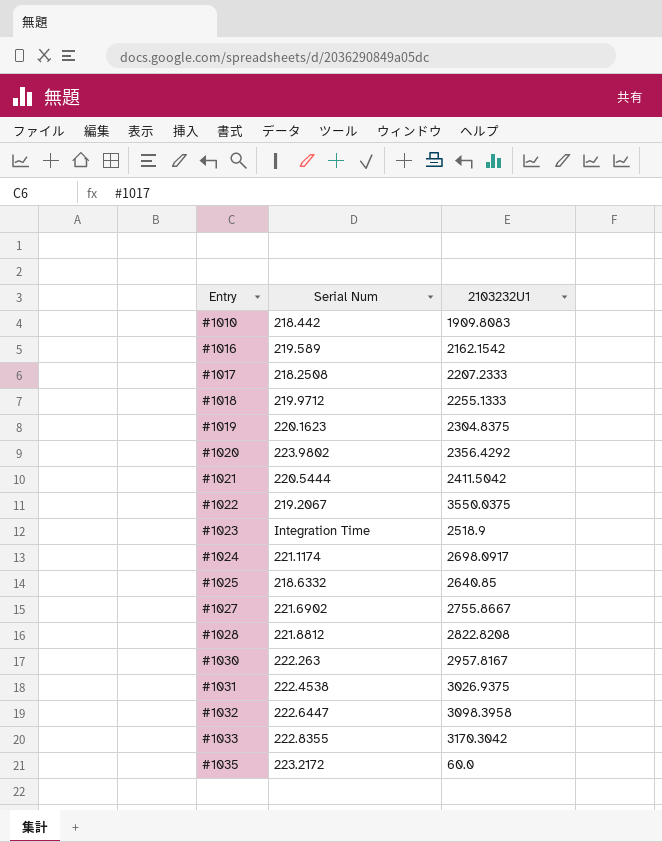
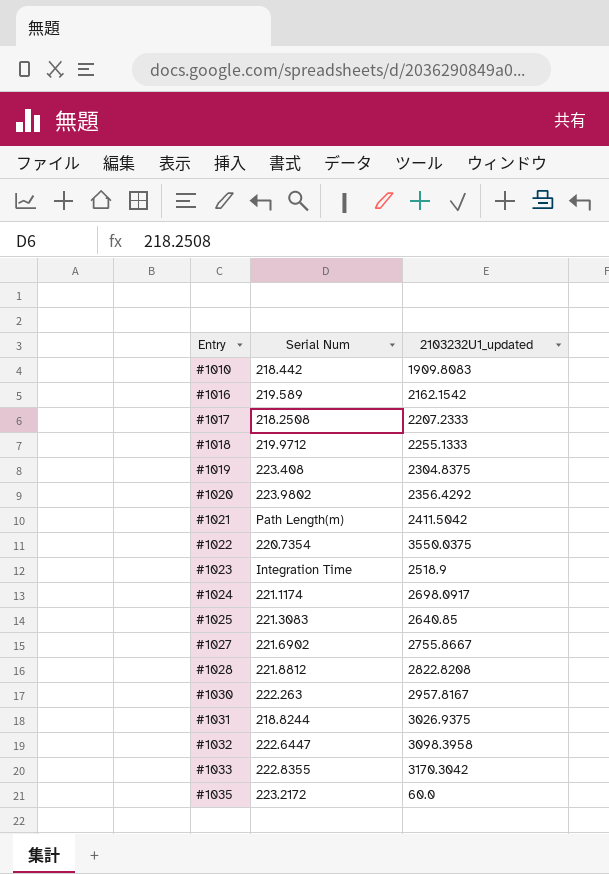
column name: 2103232U1 -> 2103232U1_updated
#1019 | Serial Num: 220.1623 -> 223.408
#1021 | Serial Num: 220.5444 -> Path Length(m)
#1022 | Serial Num: 219.2067 -> 220.7354
#1025 | Serial Num: 218.6332 -> 221.3083
#1031 | Serial Num: 222.4538 -> 218.8244

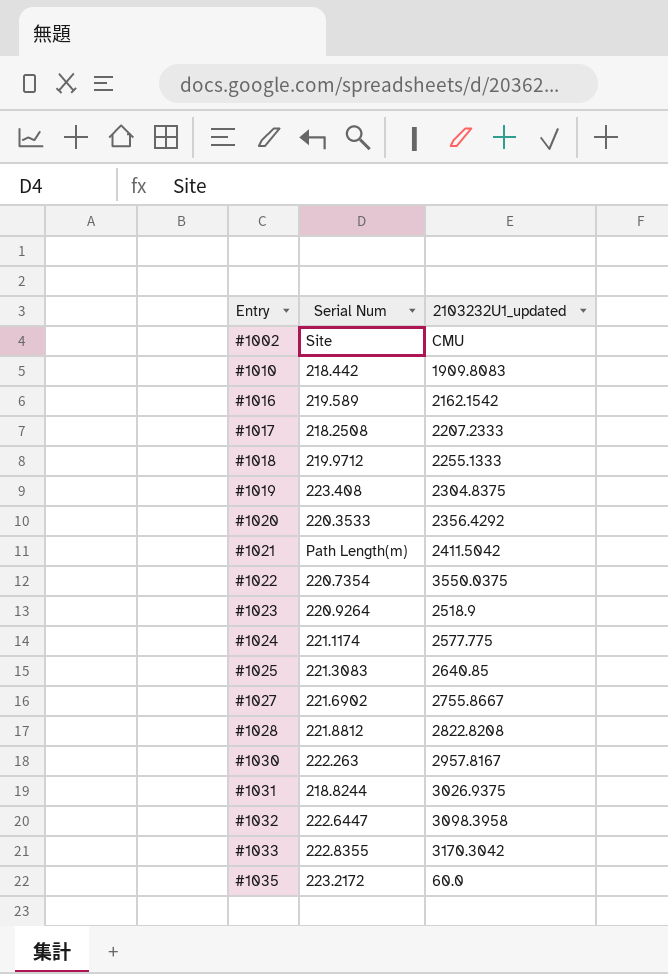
row #1002: none -> Site | CMU
#1020 | Serial Num: 223.9802 -> 220.3533
#1023 | Serial Num: Integration Time -> 220.9264
#1024 | 2103232U1_updated: 2698.0917 -> 2577.775

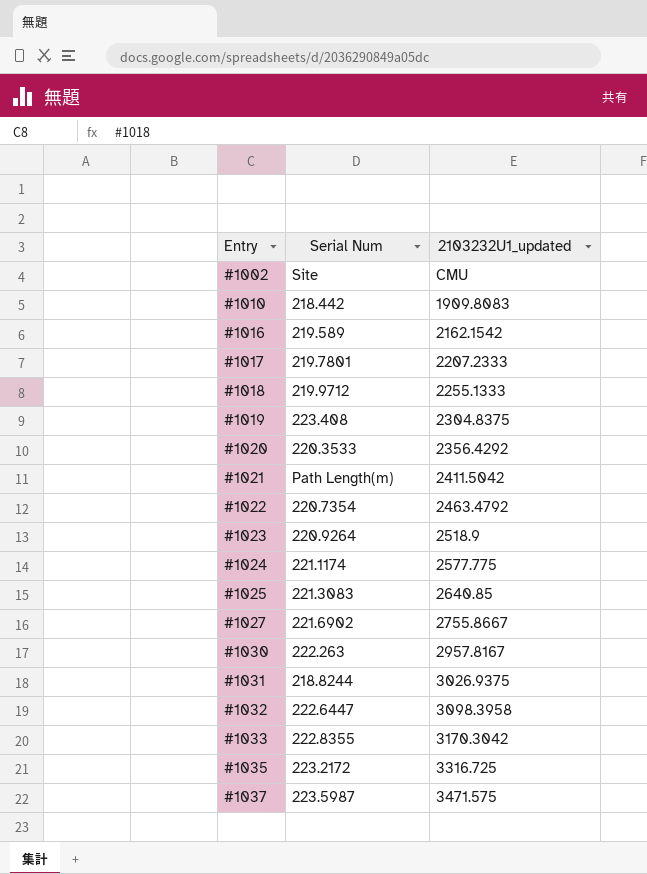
row #1028: 221.8812 | 2822.8208 -> none
#1017 | Serial Num: 218.2508 -> 219.7801
#1022 | 2103232U1_updated: 3550.0375 -> 2463.4792
#1035 | 2103232U1_updated: 60.0 -> 3316.725
row #1037: none -> 223.5987 | 3471.575

